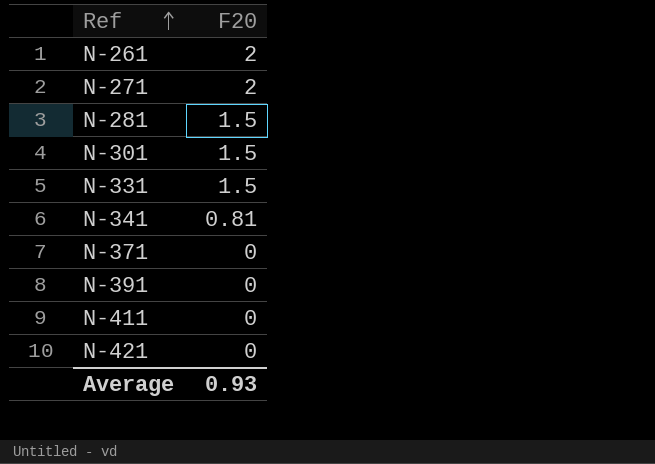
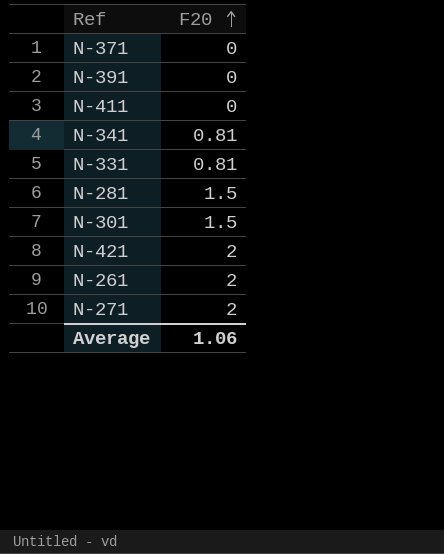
row order: Ref ascending -> F20 ascending
N-331 | F20: 1.5 -> 0.81
N-421 | F20: 0 -> 2
Average | F20: 0.93 -> 1.06

